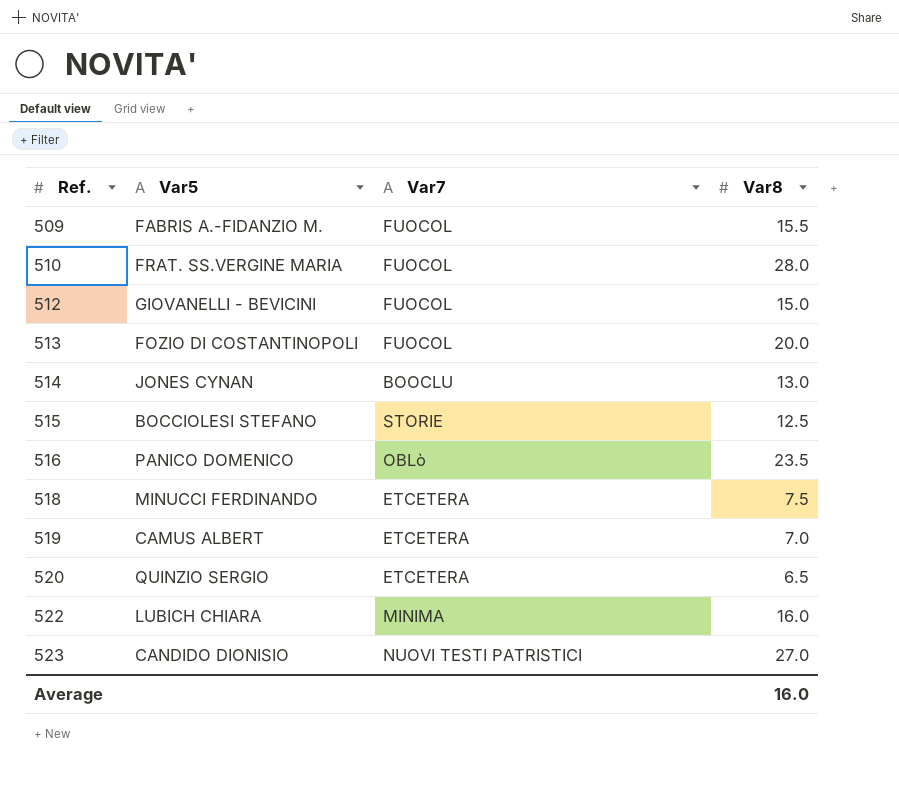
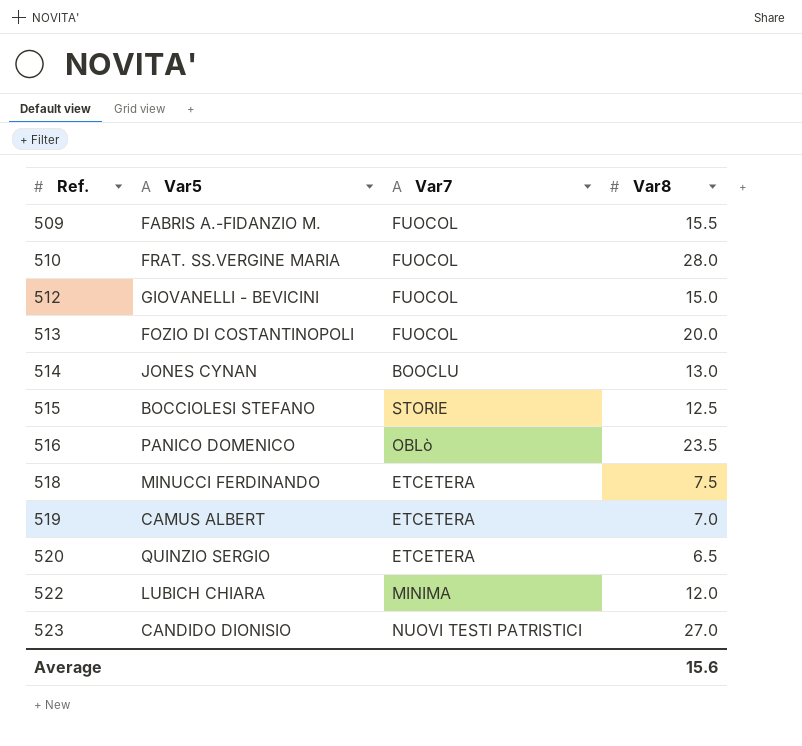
522 | Var8: 16.0 -> 12.0
Average | Var8: 16.0 -> 15.6

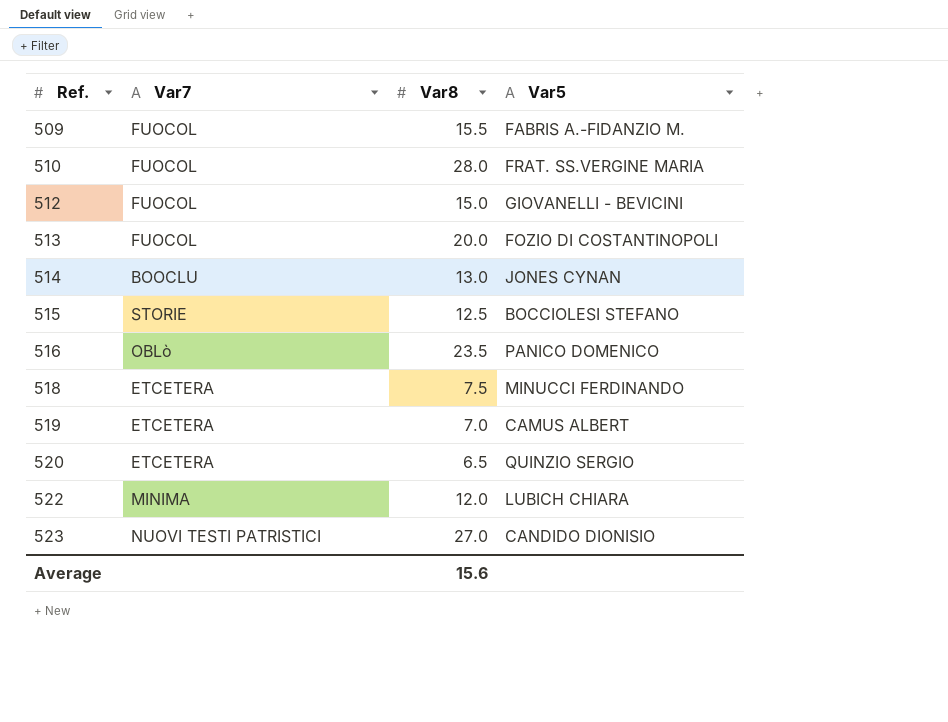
column Var5 | position: 2 -> 4

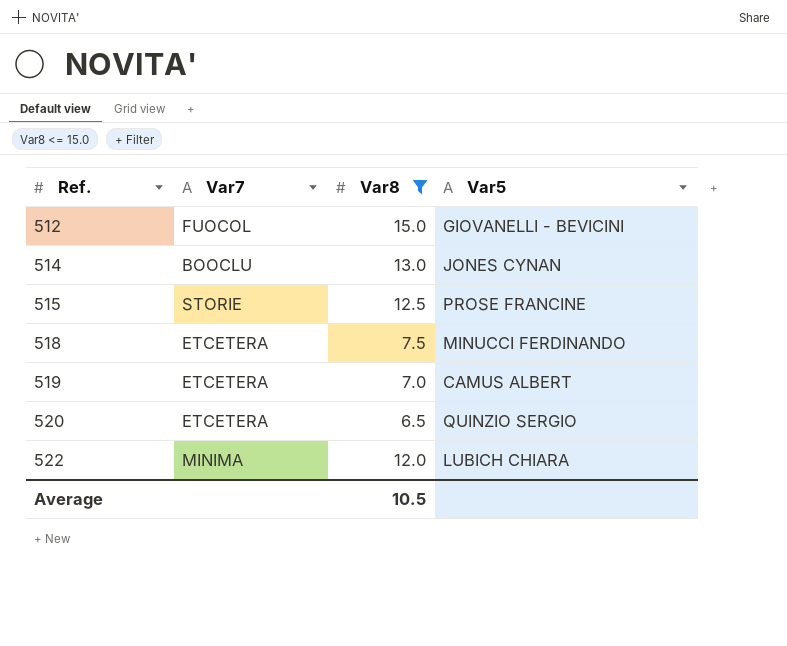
filter: none -> Var8 <= 15.0
515 | Var5: BOCCIOLESI STEFANO -> PROSE FRANCINE
Average | Var8: 15.6 -> 10.5

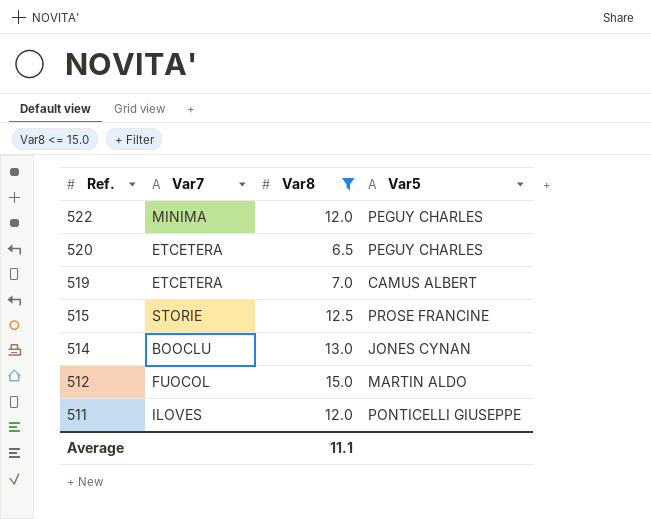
row order: Ref. ascending -> Ref. descending
row 518: ETCETERA | 7.5 | MINUCCI FERDINANDO -> none
522 | Var5: LUBICH CHIARA -> PEGUY CHARLES
520 | Var5: QUINZIO SERGIO -> PEGUY CHARLES
512 | Var5: GIOVANELLI - BEVICINI -> MARTIN ALDO
row 511: none -> ILOVES | 12.0 | PONTICELLI GIUSEPPE
Average | Var8: 10.5 -> 11.1

